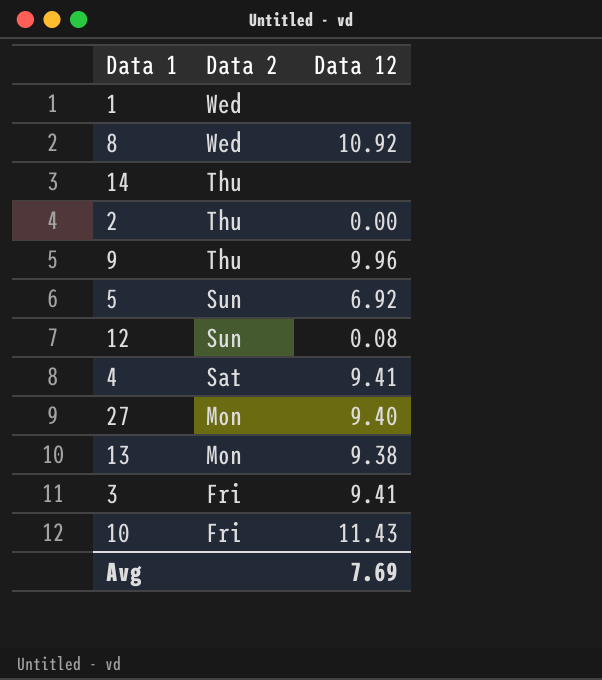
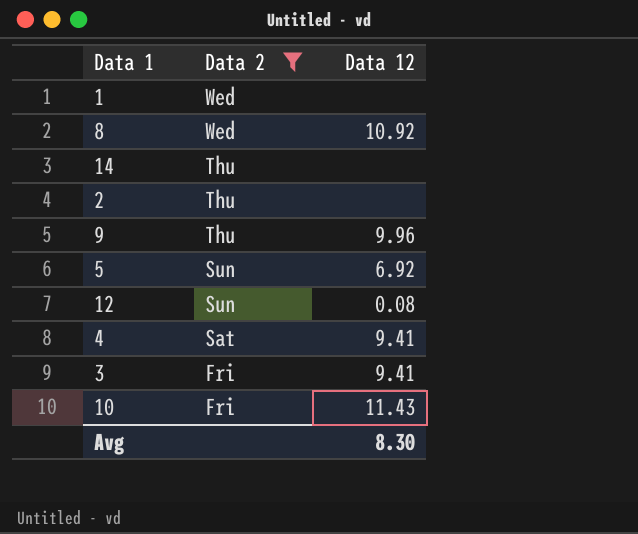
filter: none -> Data 2 != Mon
2 | Data 12: 0.00 -> none
Avg | Data 12: 7.69 -> 8.30

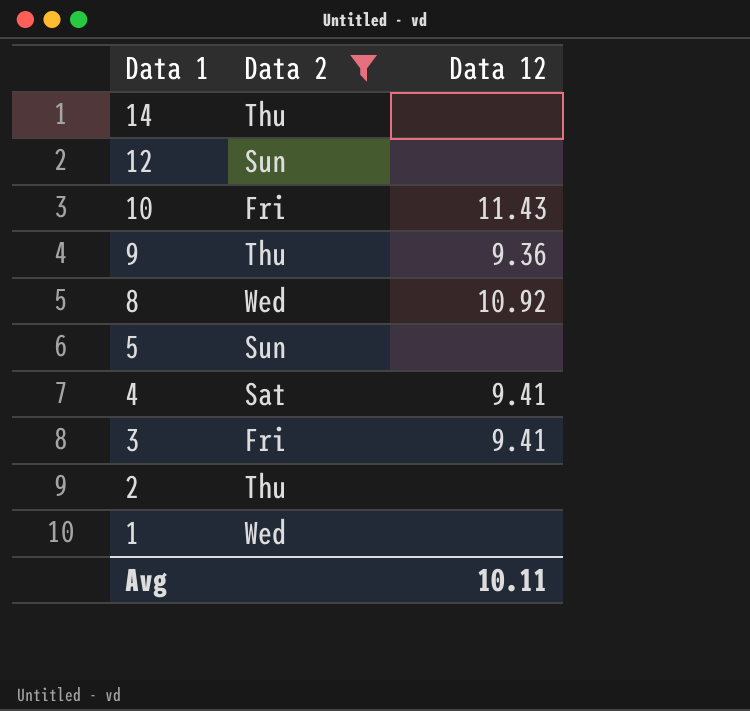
row order: Data 2 descending -> Data 1 descending
12 | Data 12: 0.08 -> none
9 | Data 12: 9.96 -> 9.36
5 | Data 12: 6.92 -> none
Avg | Data 12: 8.30 -> 10.11

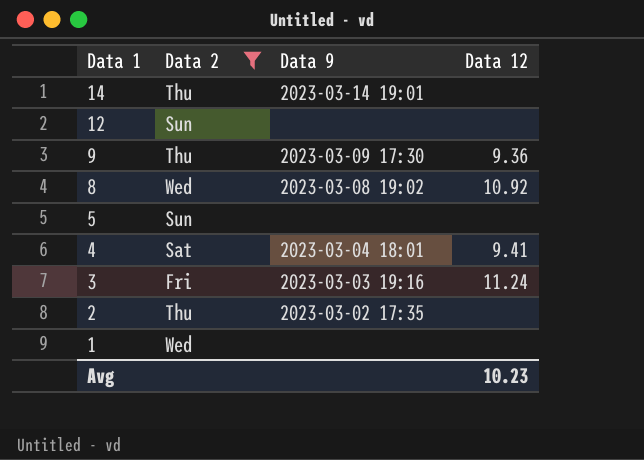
column Data 9 | position: none -> 3
row 10: Fri | 11.43 -> none
3 | Data 12: 9.41 -> 11.24
Avg | Data 12: 10.11 -> 10.23

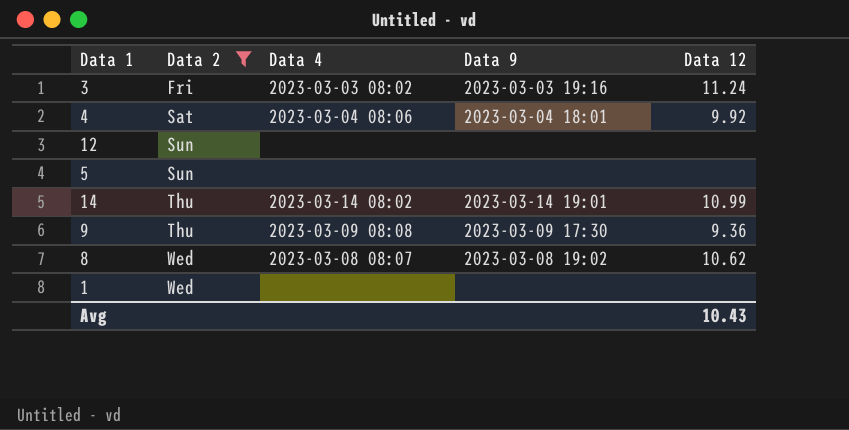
row order: Data 1 descending -> Data 2 ascending
column Data 4 | position: none -> 3
row 2: Thu | 2023-03-02 17:35 | none -> none
4 | Data 12: 9.41 -> 9.92
14 | Data 12: none -> 10.99
8 | Data 12: 10.92 -> 10.62
Avg | Data 12: 10.23 -> 10.43

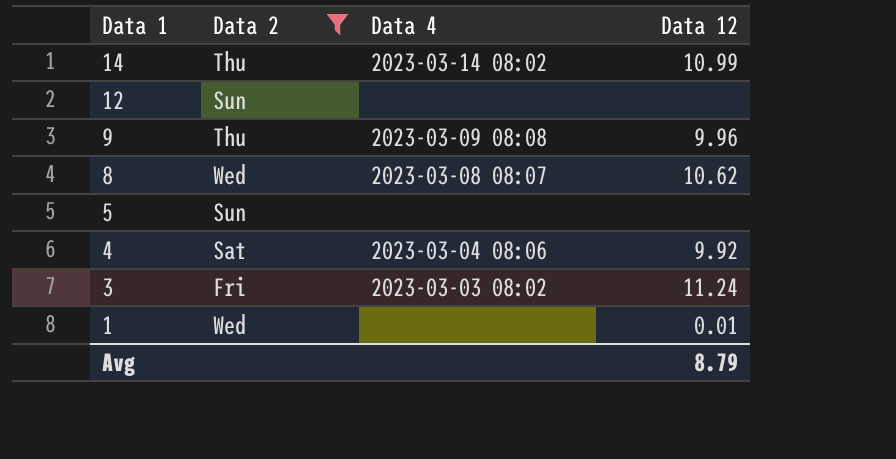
row order: Data 2 ascending -> Data 1 descending
column Data 9 | position: 4 -> none
9 | Data 12: 9.36 -> 9.96
1 | Data 12: none -> 0.01
Avg | Data 12: 10.43 -> 8.79

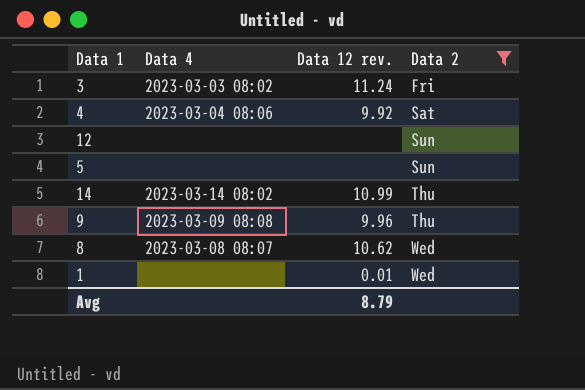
row order: Data 1 descending -> Data 2 ascending
column name: Data 12 -> Data 12 rev.
column Data 2 | position: 2 -> 4

